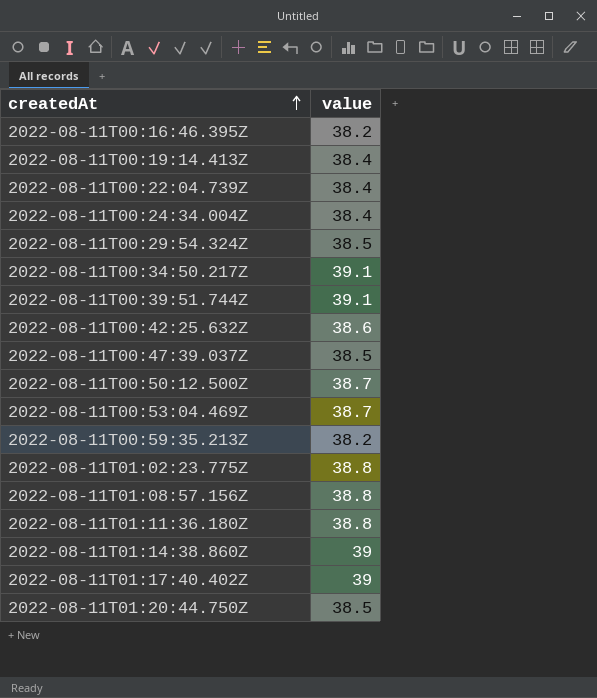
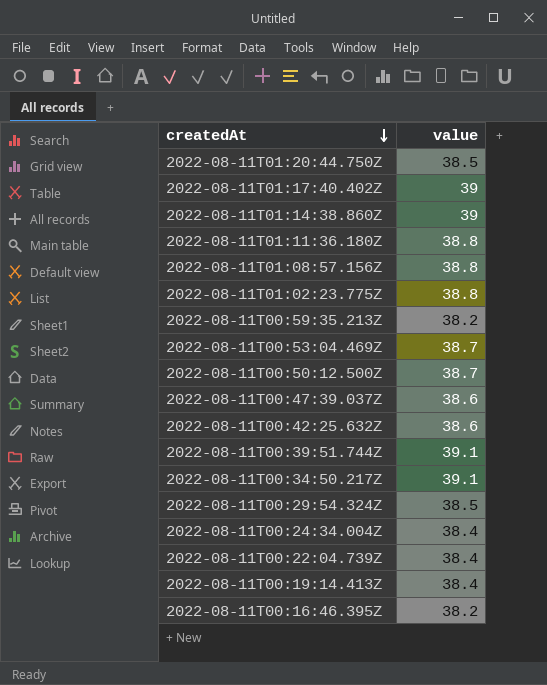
row order: createdAt ascending -> createdAt descending
2022-08-11T00:47:39.037Z | value: 38.5 -> 38.6

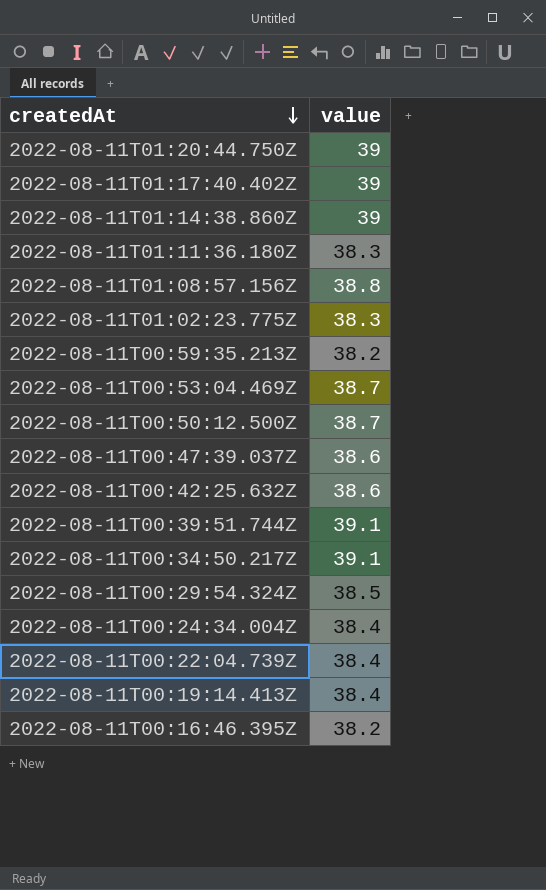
2022-08-11T01:20:44.750Z | value: 38.5 -> 39
2022-08-11T01:11:36.180Z | value: 38.8 -> 38.3
2022-08-11T01:02:23.775Z | value: 38.8 -> 38.3

